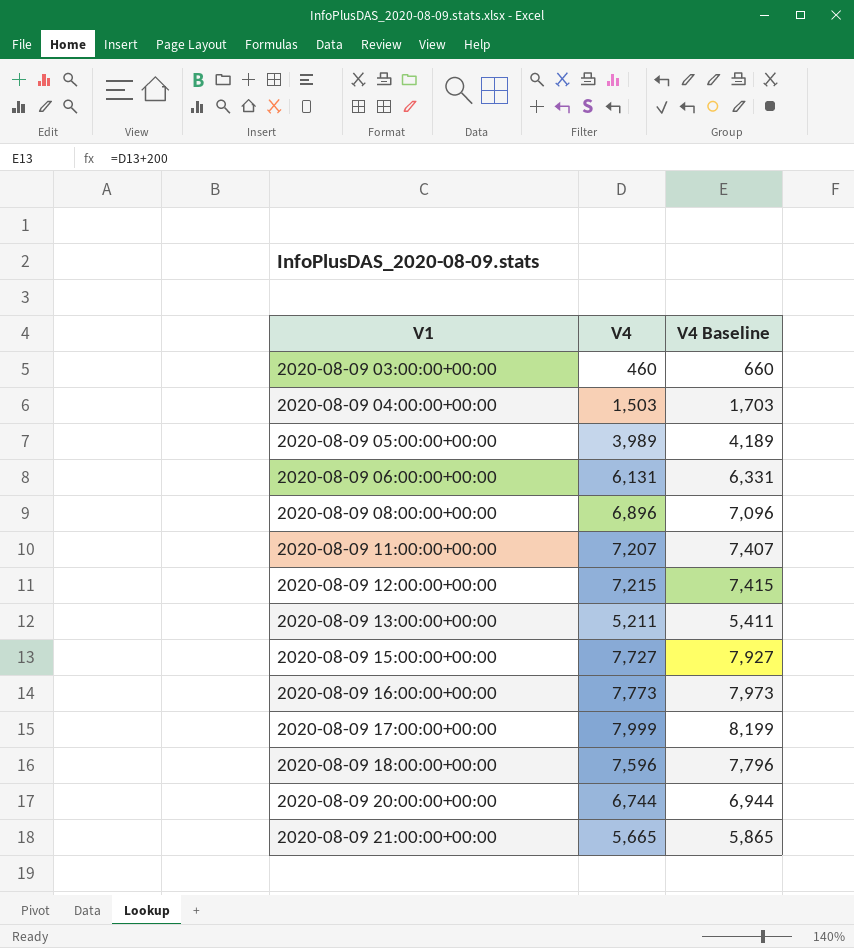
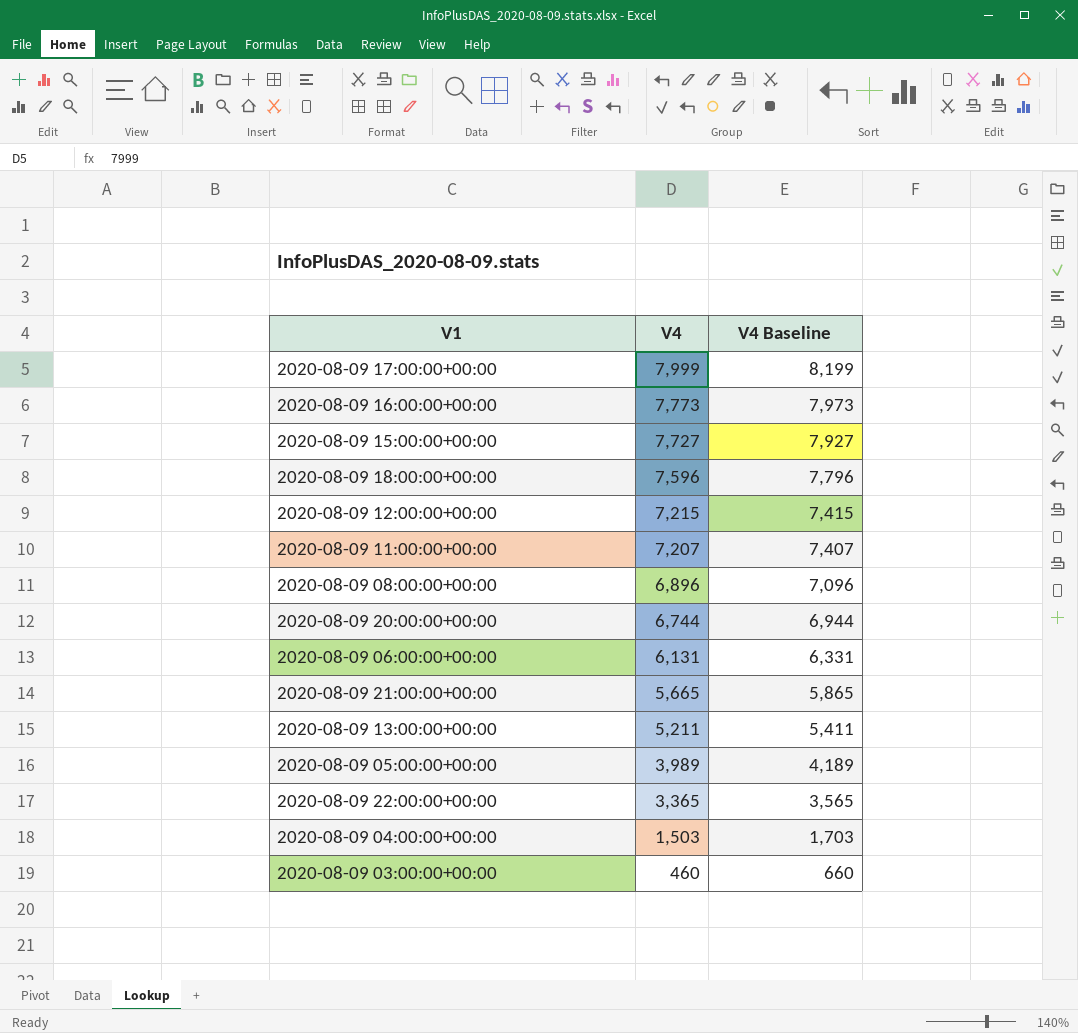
row order: V1 ascending -> V4 descending
row 2020-08-09 22:00:00+00:00: none -> 3,365 | 3,565

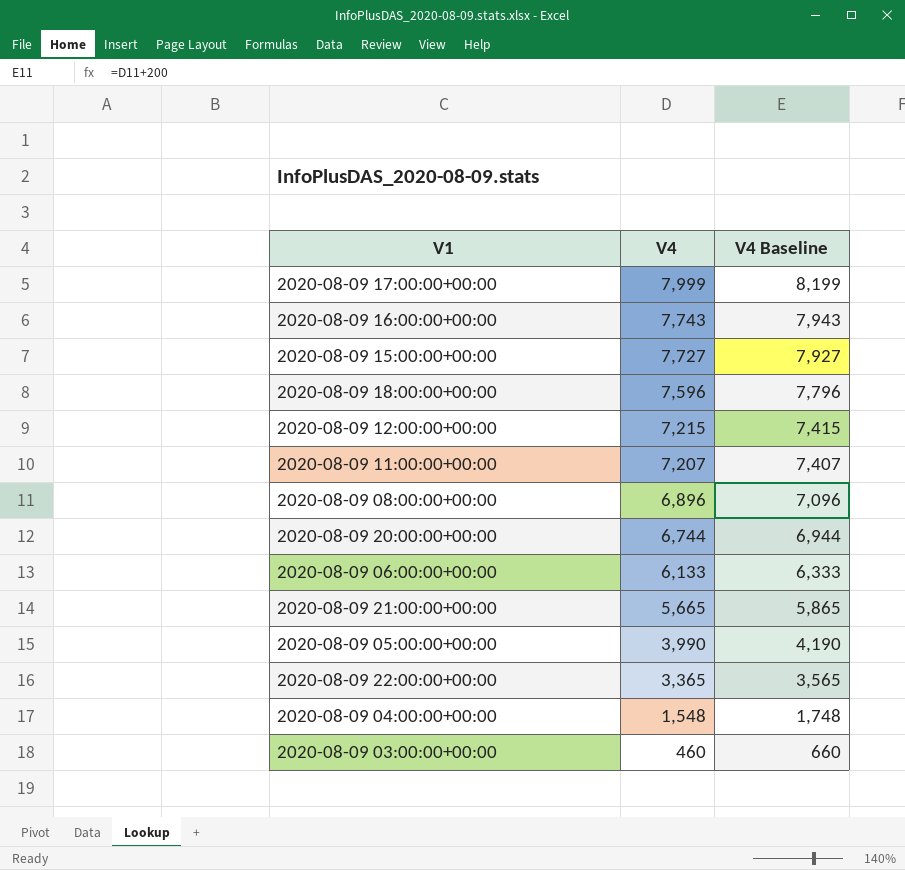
row 2020-08-09 13:00:00+00:00: 5,211 | 5,411 -> none
2020-08-09 16:00:00+00:00 | V4: 7,773 -> 7,743
2020-08-09 16:00:00+00:00 | V4 Baseline: 7,973 -> 7,943
2020-08-09 06:00:00+00:00 | V4: 6,131 -> 6,133
2020-08-09 06:00:00+00:00 | V4 Baseline: 6,331 -> 6,333
2020-08-09 05:00:00+00:00 | V4: 3,989 -> 3,990
2020-08-09 05:00:00+00:00 | V4 Baseline: 4,189 -> 4,190
2020-08-09 04:00:00+00:00 | V4: 1,503 -> 1,548
2020-08-09 04:00:00+00:00 | V4 Baseline: 1,703 -> 1,748

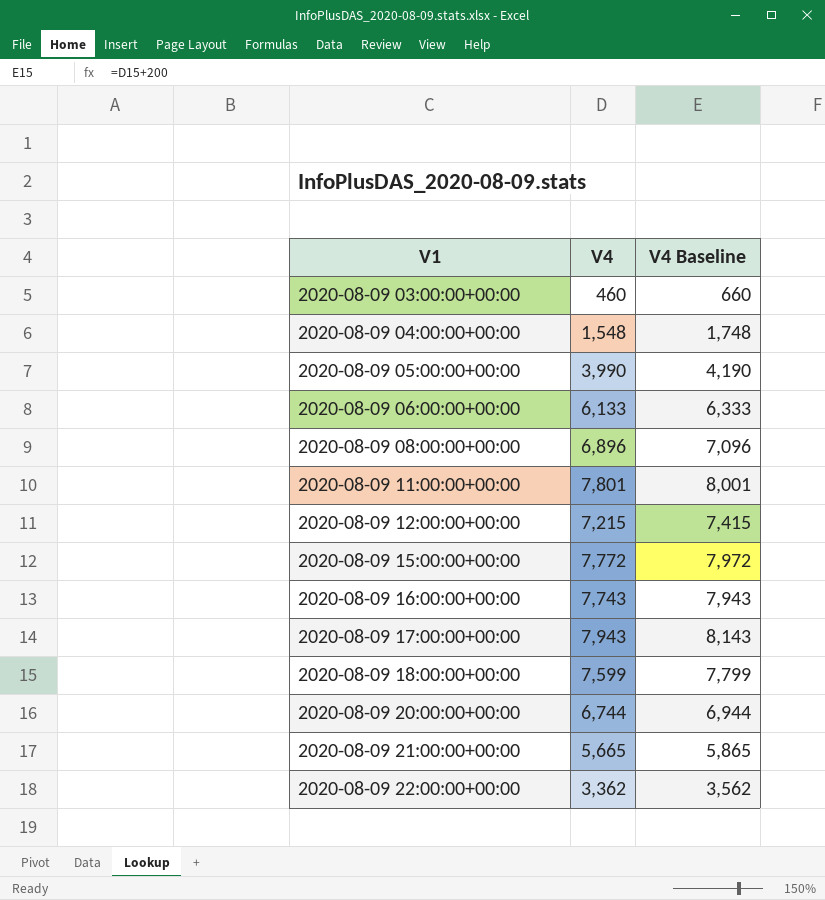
row order: V4 descending -> V1 ascending
2020-08-09 11:00:00+00:00 | V4: 7,207 -> 7,801
2020-08-09 11:00:00+00:00 | V4 Baseline: 7,407 -> 8,001
2020-08-09 15:00:00+00:00 | V4: 7,727 -> 7,772
2020-08-09 15:00:00+00:00 | V4 Baseline: 7,927 -> 7,972
2020-08-09 17:00:00+00:00 | V4: 7,999 -> 7,943
2020-08-09 17:00:00+00:00 | V4 Baseline: 8,199 -> 8,143
2020-08-09 18:00:00+00:00 | V4: 7,596 -> 7,599
2020-08-09 18:00:00+00:00 | V4 Baseline: 7,796 -> 7,799
2020-08-09 22:00:00+00:00 | V4: 3,365 -> 3,362
2020-08-09 22:00:00+00:00 | V4 Baseline: 3,565 -> 3,562

